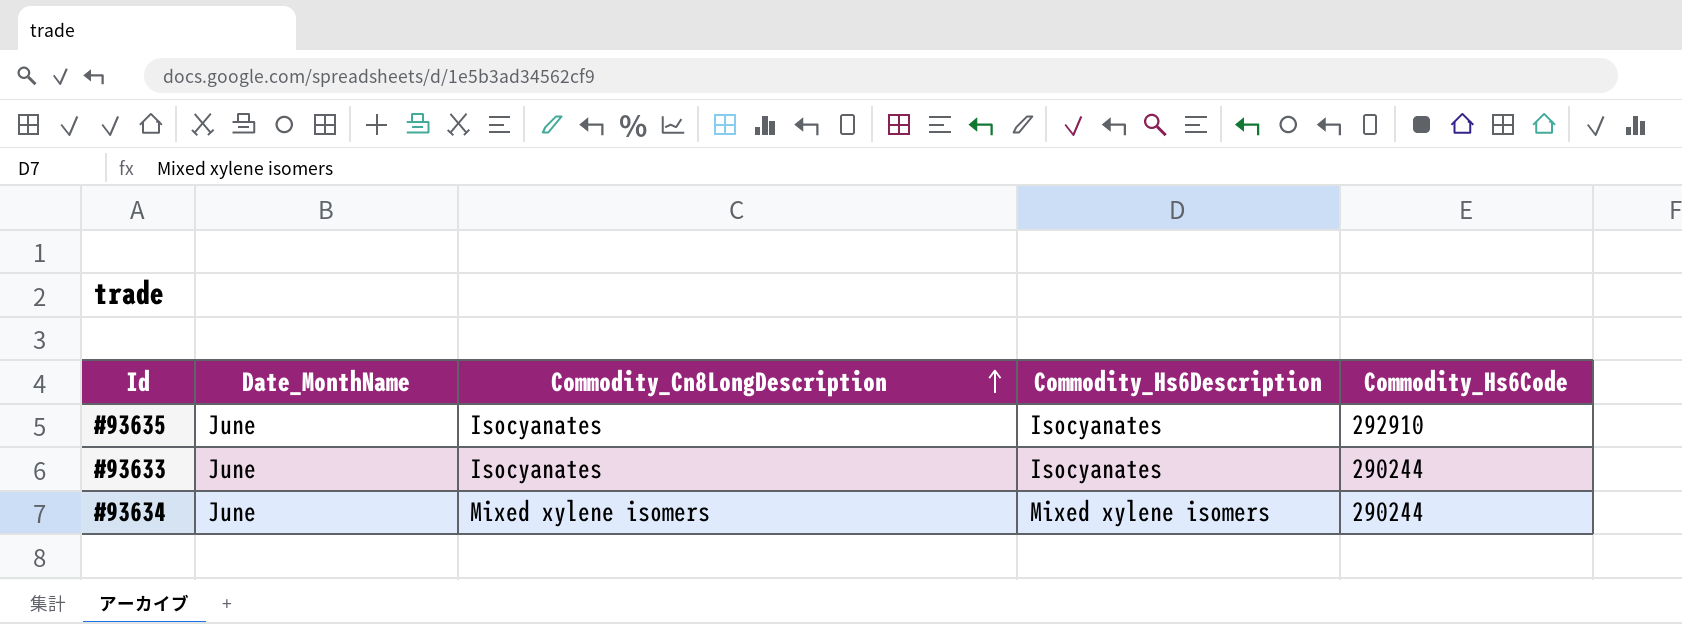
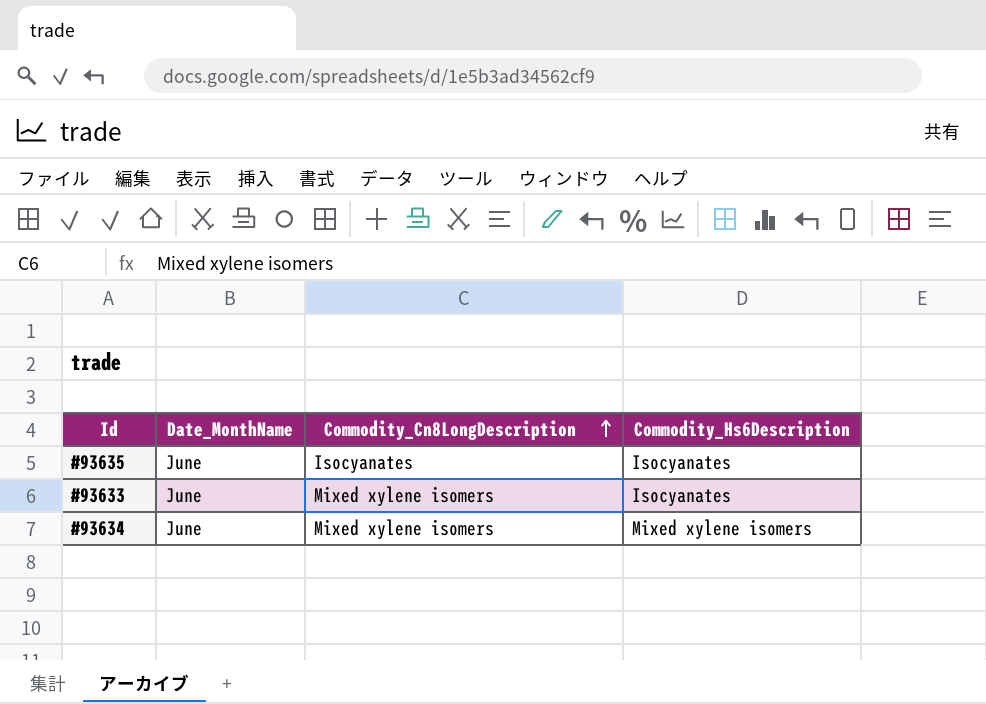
column Commodity_Hs6Code | position: 5 -> none
#93633 | Commodity_Cn8LongDescription: Isocyanates -> Mixed xylene isomers

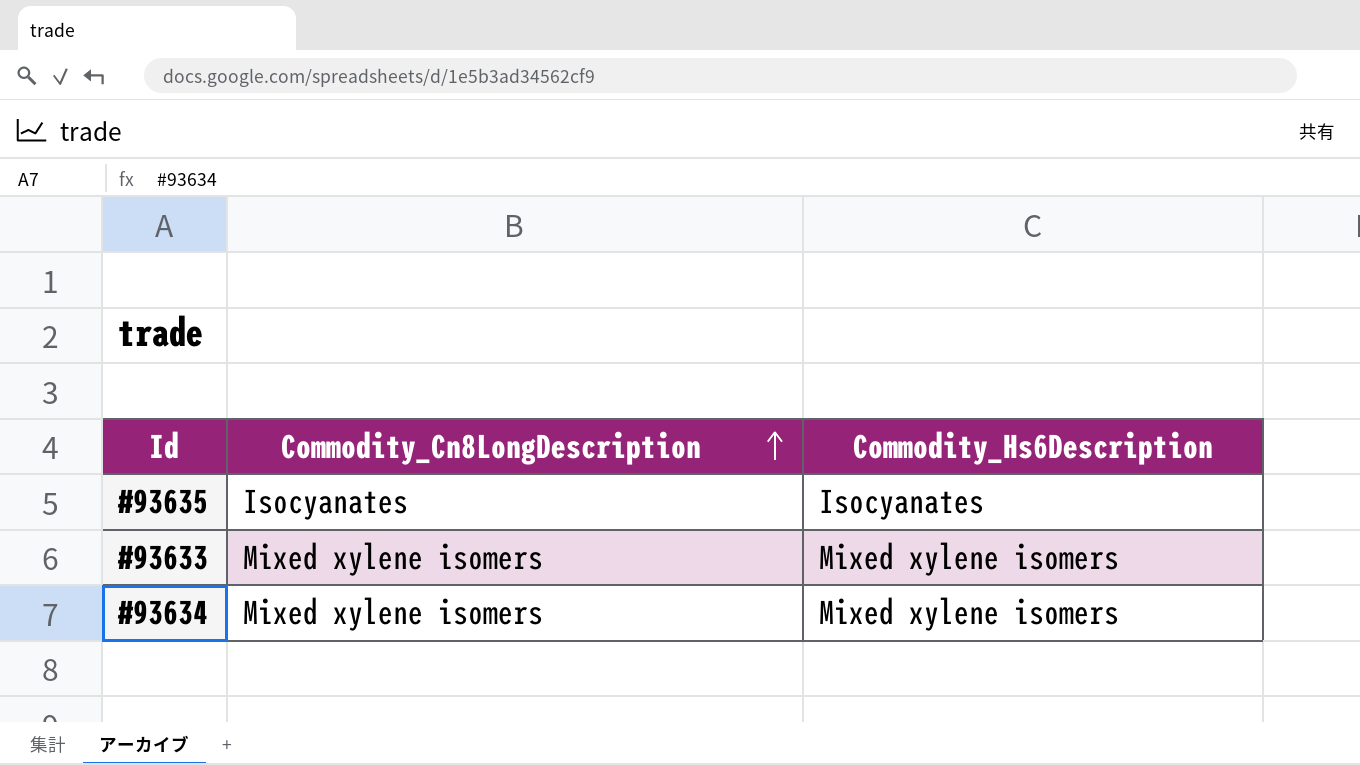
column Date_MonthName | position: 2 -> none
#93633 | Commodity_Hs6Description: Isocyanates -> Mixed xylene isomers

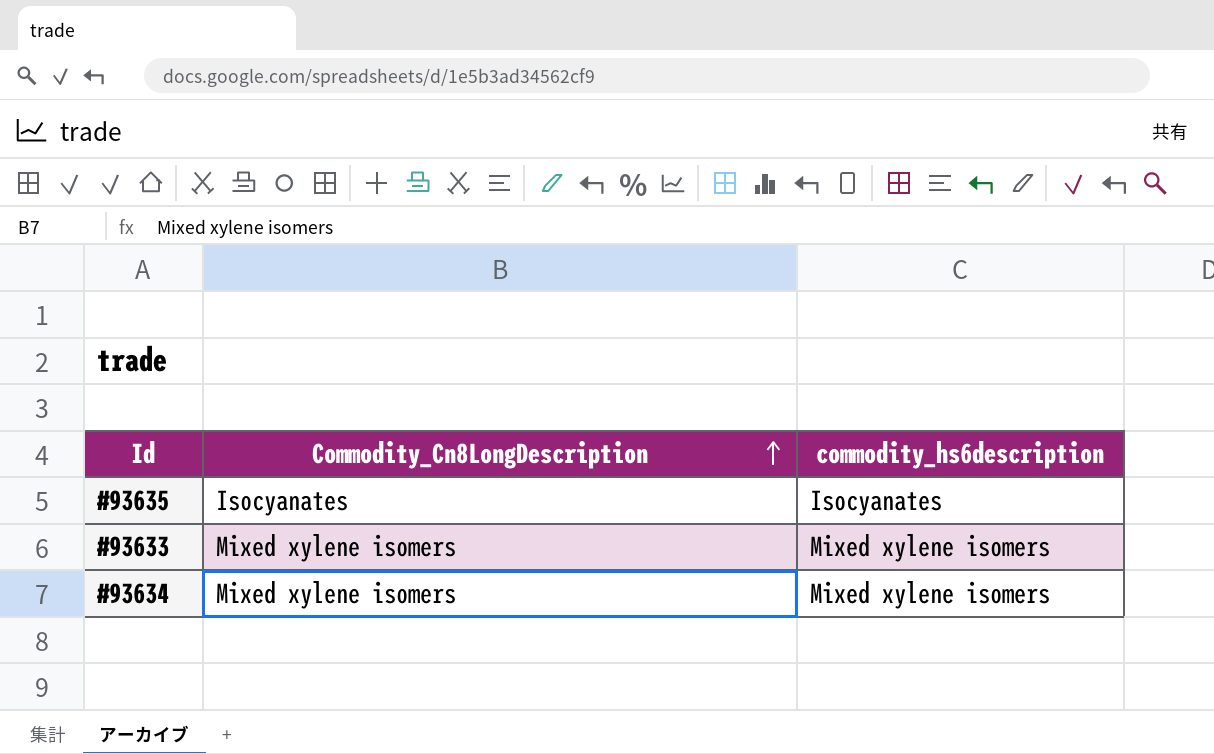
column name: Commodity_Hs6Description -> commodity_hs6description

